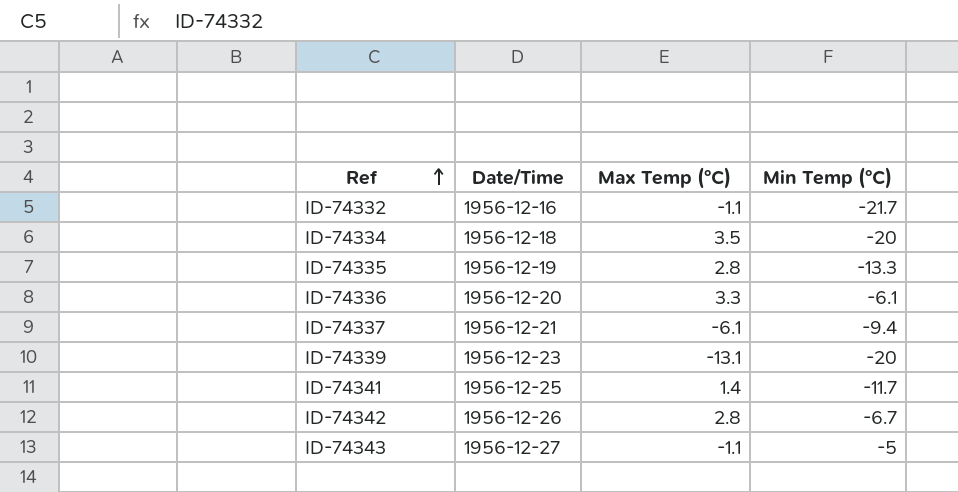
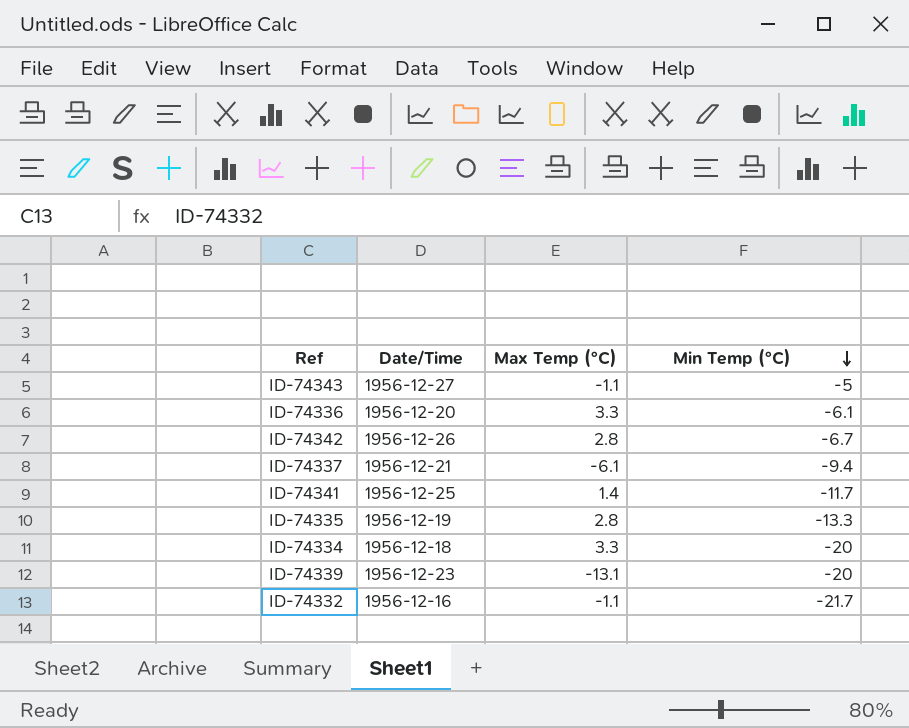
row order: Ref ascending -> Min Temp (°C) descending
ID-74334 | Max Temp (°C): 3.5 -> 3.3

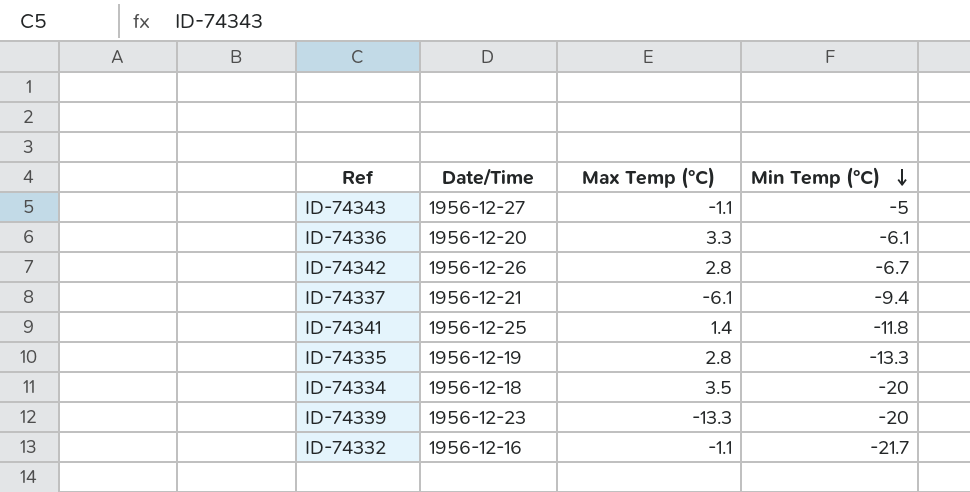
ID-74341 | Min Temp (°C): -11.7 -> -11.8
ID-74334 | Max Temp (°C): 3.3 -> 3.5
ID-74339 | Max Temp (°C): -13.1 -> -13.3

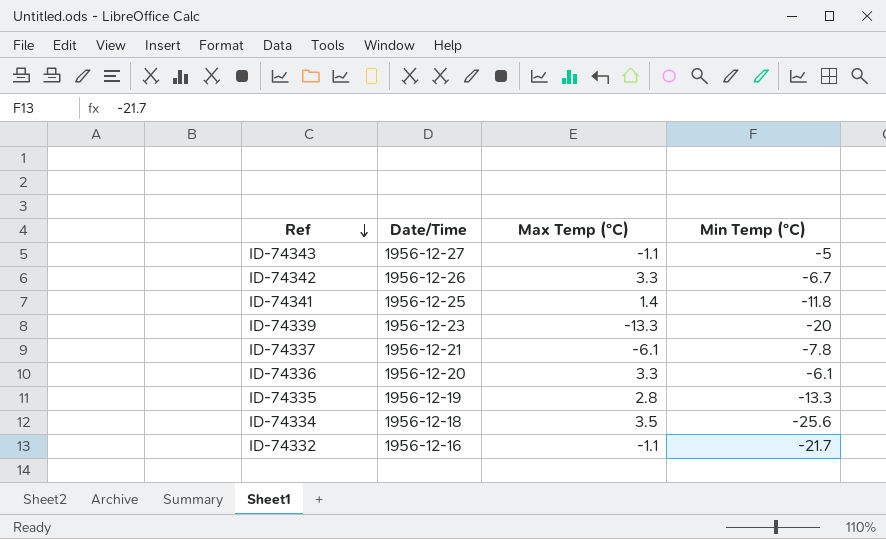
row order: Min Temp (°C) descending -> Ref descending
ID-74342 | Max Temp (°C): 2.8 -> 3.3
ID-74337 | Min Temp (°C): -9.4 -> -7.8
ID-74334 | Min Temp (°C): -20 -> -25.6

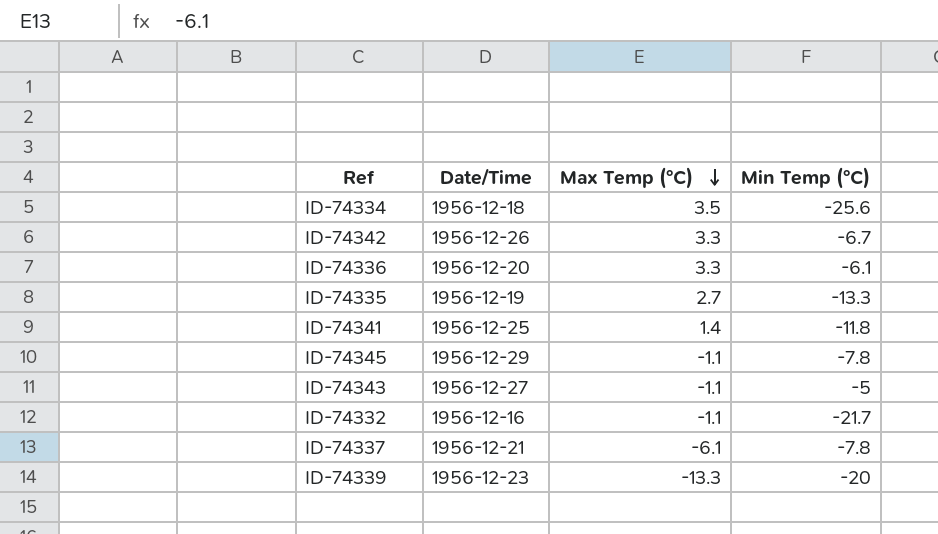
row order: Ref descending -> Max Temp (°C) descending
ID-74335 | Max Temp (°C): 2.8 -> 2.7
row ID-74345: none -> 1956-12-29 | -1.1 | -7.8

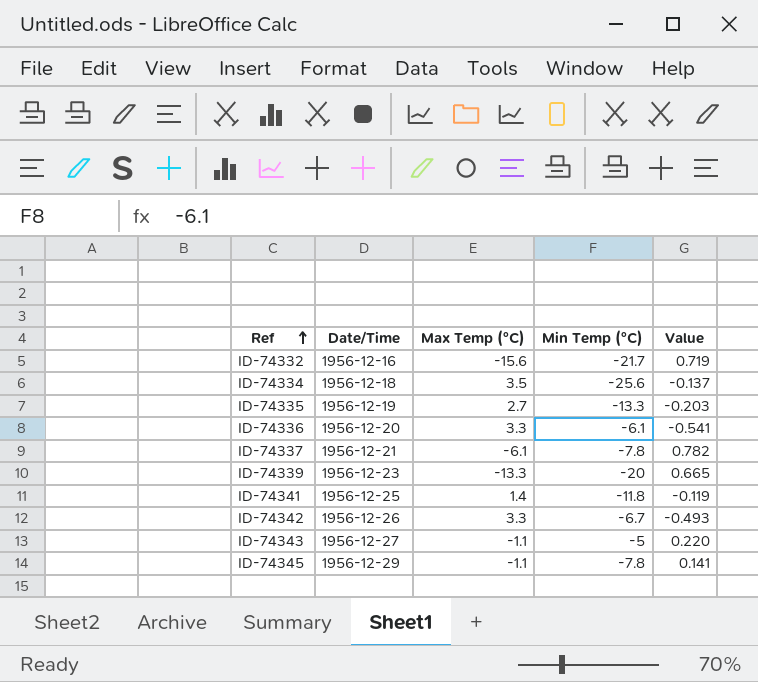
row order: Max Temp (°C) descending -> Ref ascending
column Value | formula: none -> [Max Temp (°C)] / [Min Temp (°C)]
ID-74332 | Max Temp (°C): -1.1 -> -15.6

